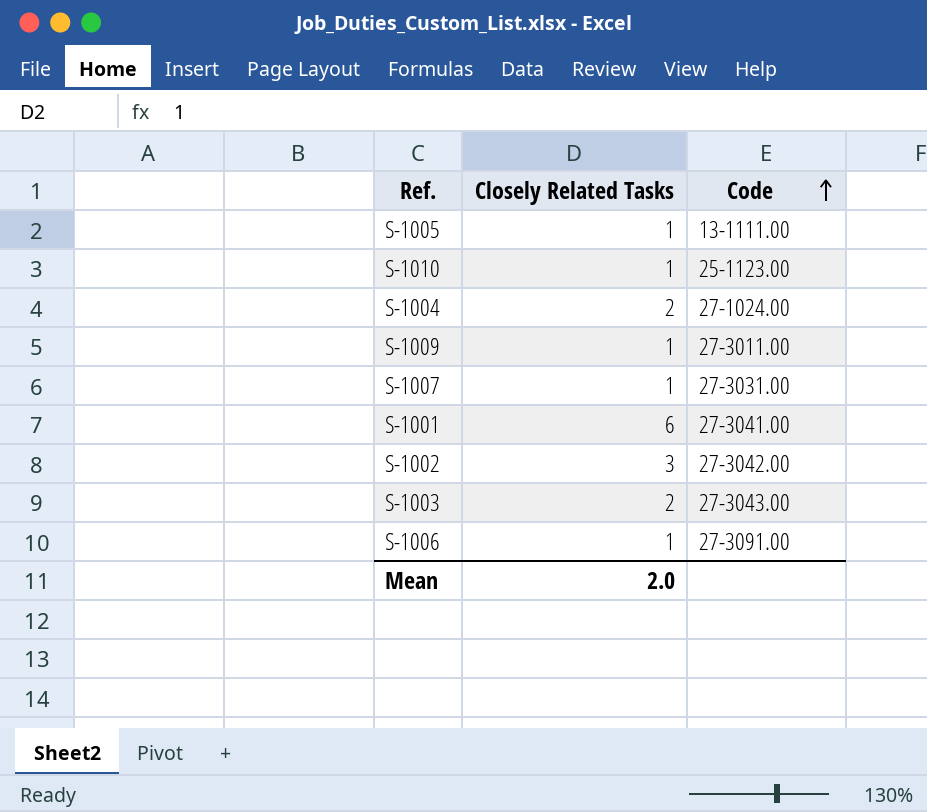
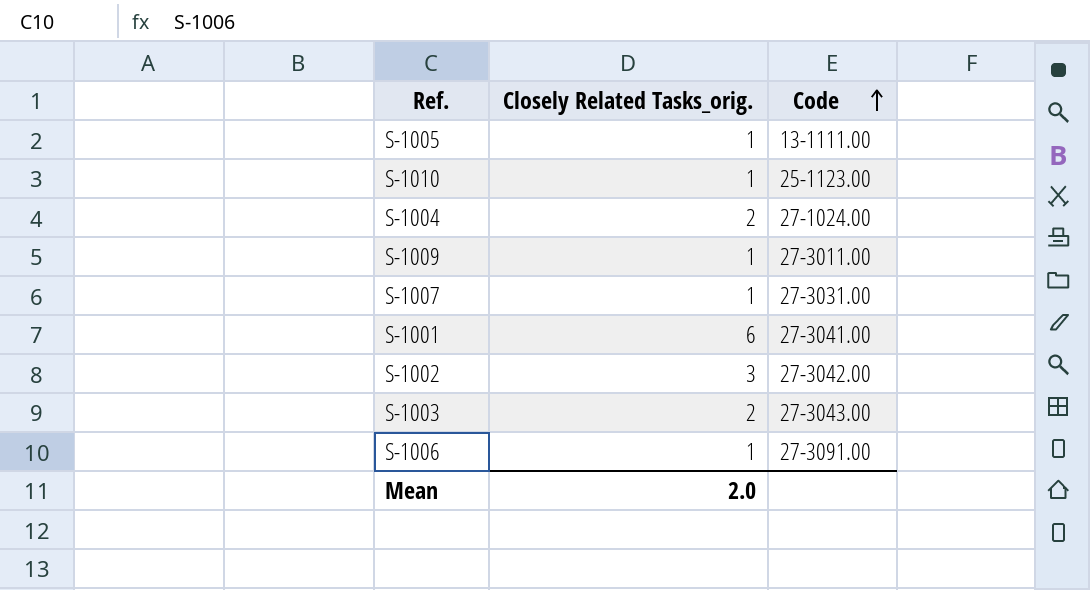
column name: Closely Related Tasks -> Closely Related Tasks_orig.

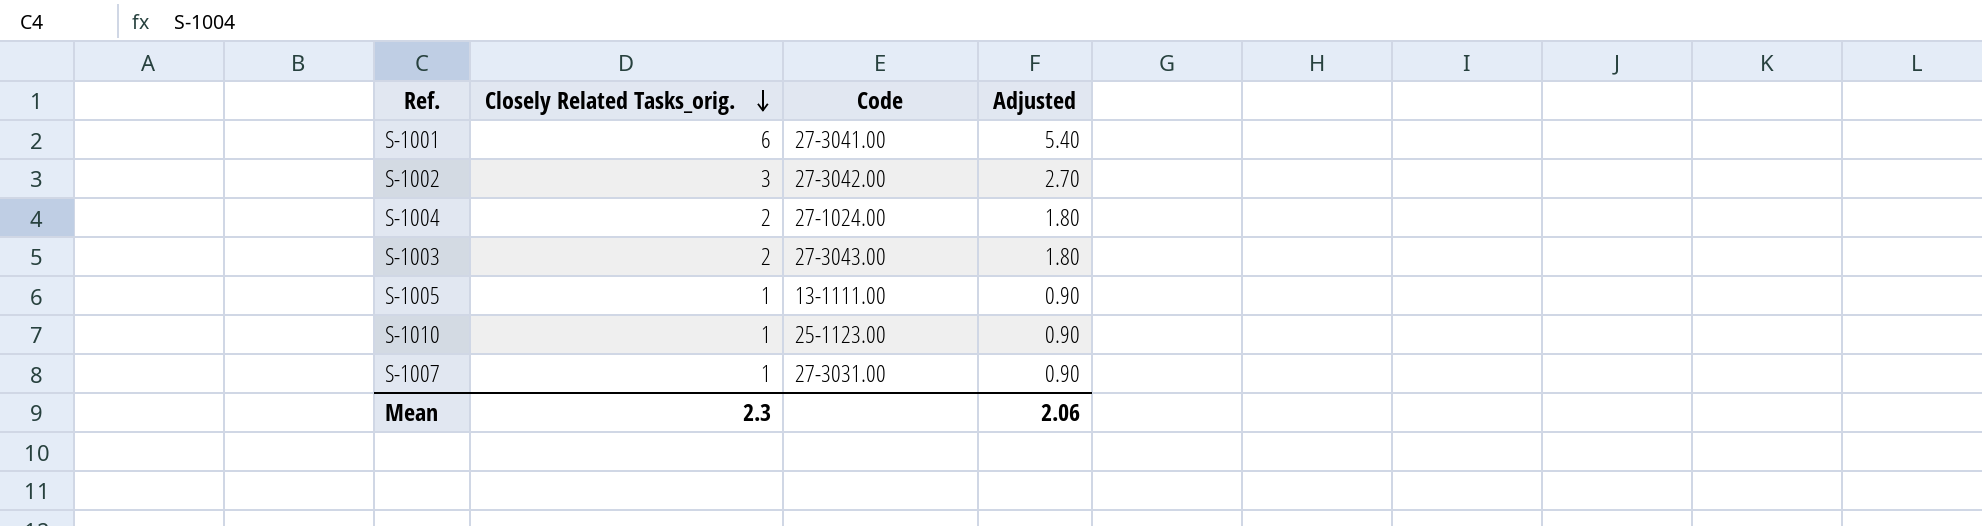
row order: Code ascending -> Closely Related Tasks_orig. descending
column Adjusted | formula: none -> [Closely Related Tasks_orig.] * 0.9
row S-1009: 1 | 27-3011.00 -> none
row S-1006: 1 | 27-3091.00 -> none
Mean | Closely Related Tasks_orig.: 2.0 -> 2.3

